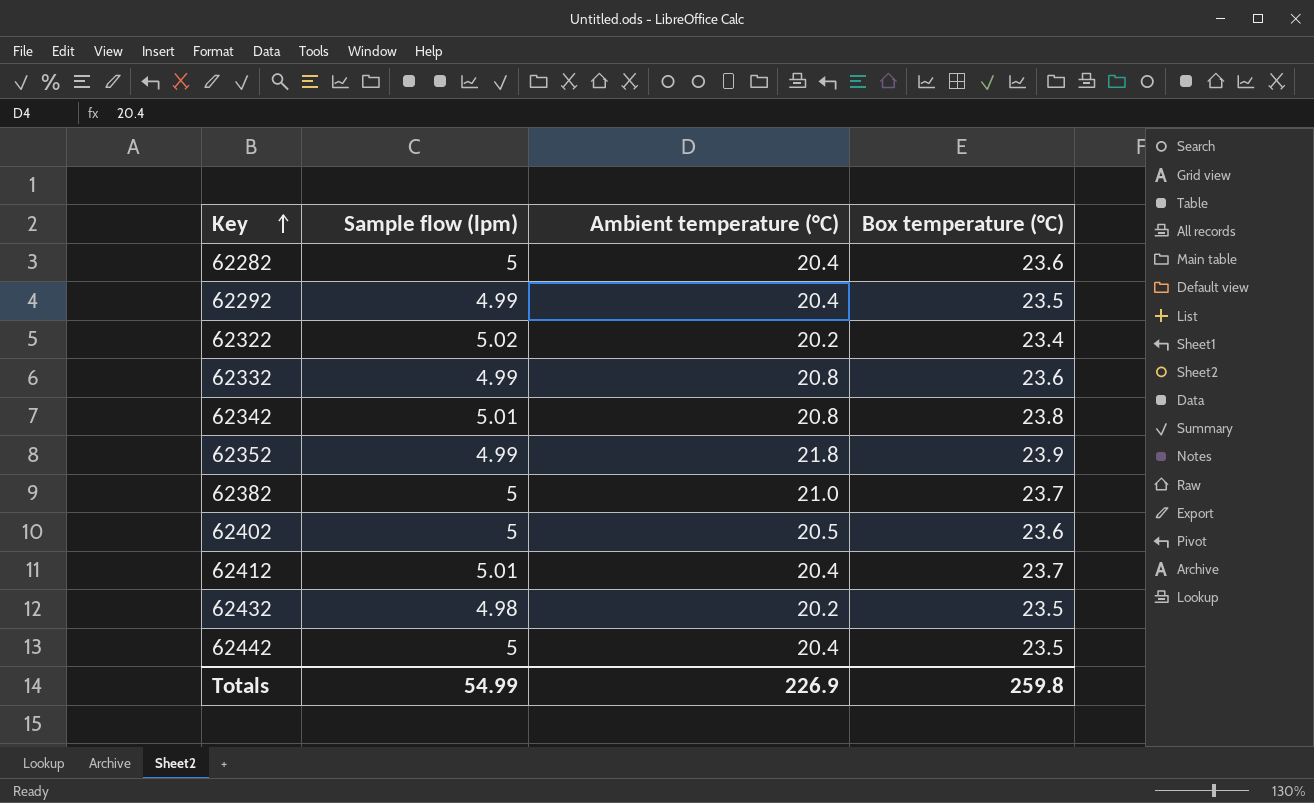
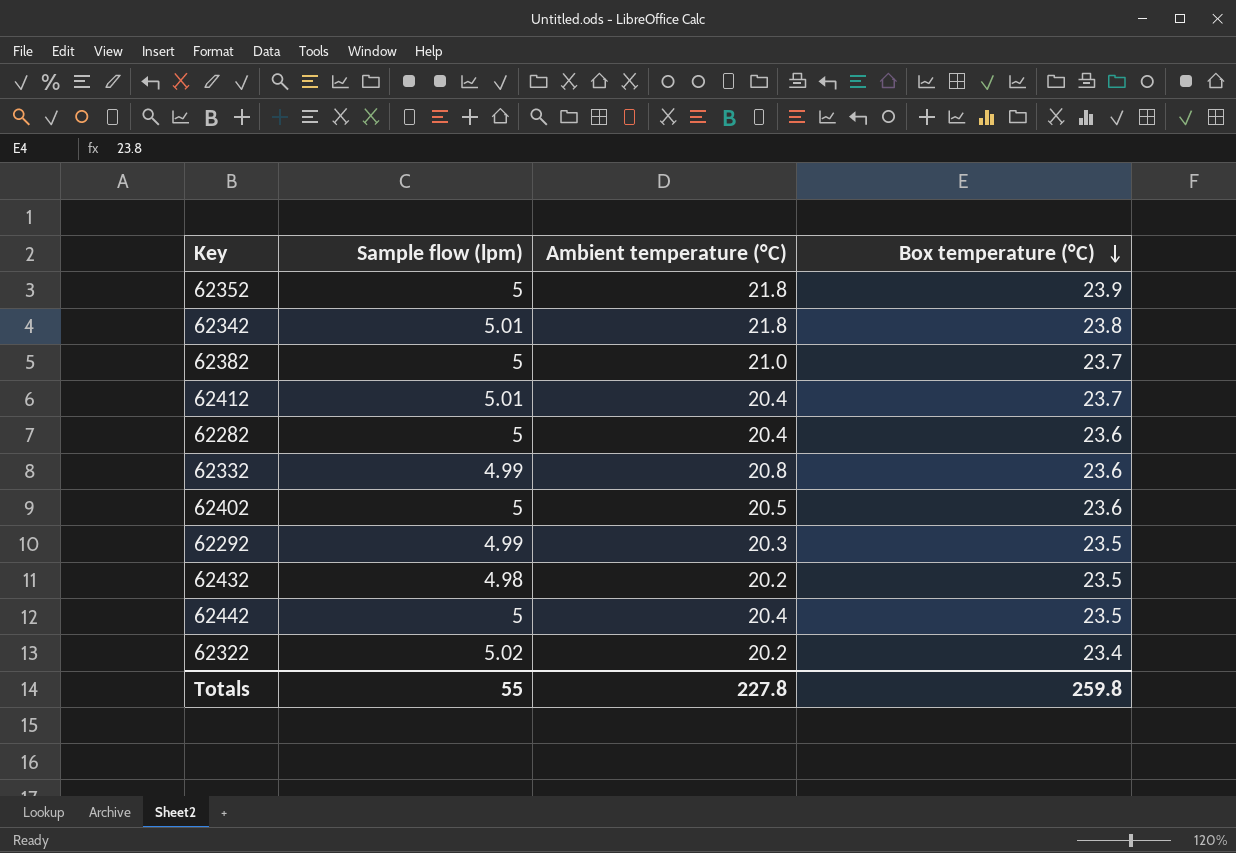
row order: Key ascending -> Box temperature (°C) descending
62352 | Sample flow (lpm): 4.99 -> 5
62342 | Ambient temperature (°C): 20.8 -> 21.8
62292 | Ambient temperature (°C): 20.4 -> 20.3
Totals | Sample flow (lpm): 54.99 -> 55
Totals | Ambient temperature (°C): 226.9 -> 227.8

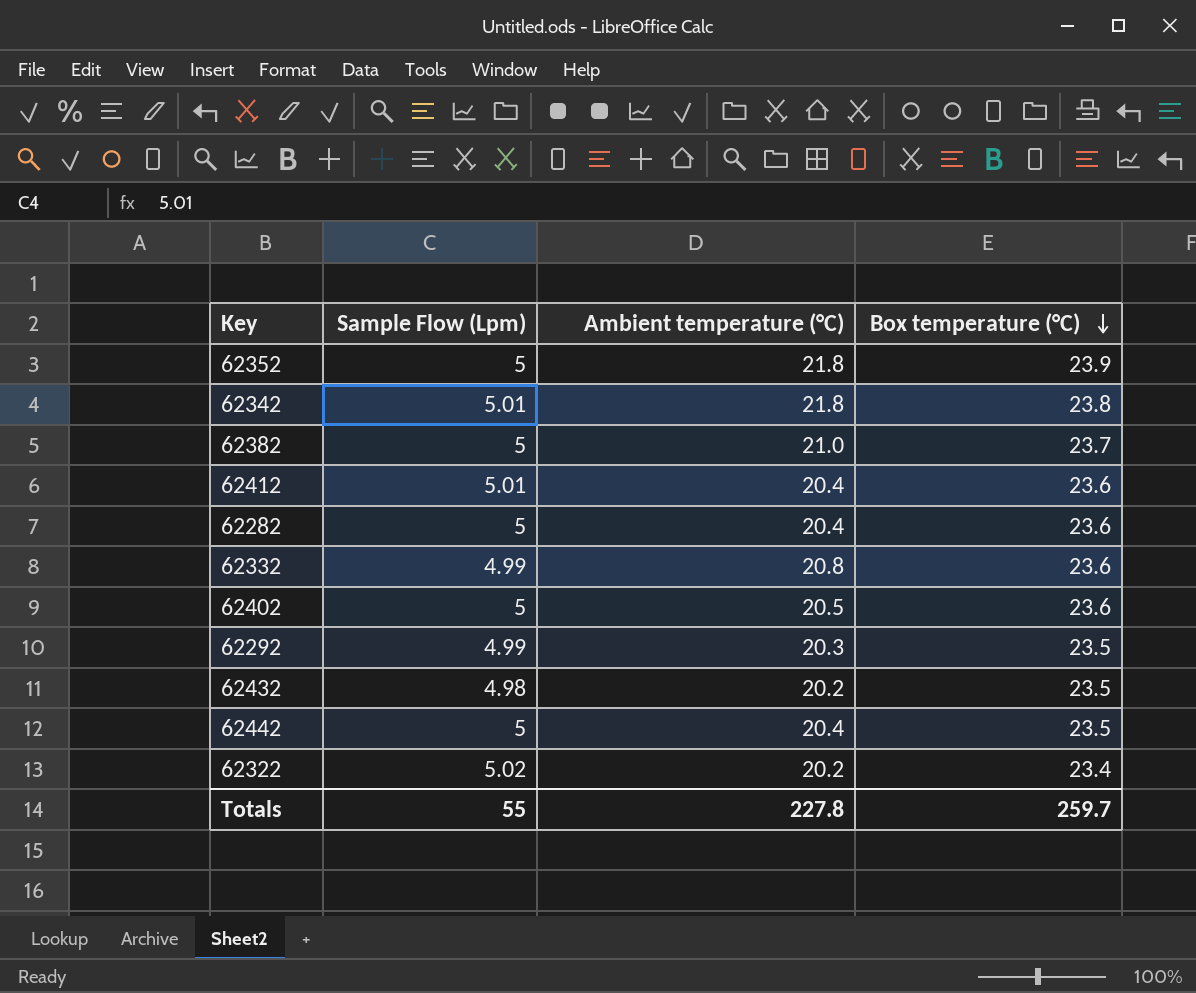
column name: Sample flow (lpm) -> Sample Flow (Lpm)
62412 | Box temperature (°C): 23.7 -> 23.6
Totals | Box temperature (°C): 259.8 -> 259.7

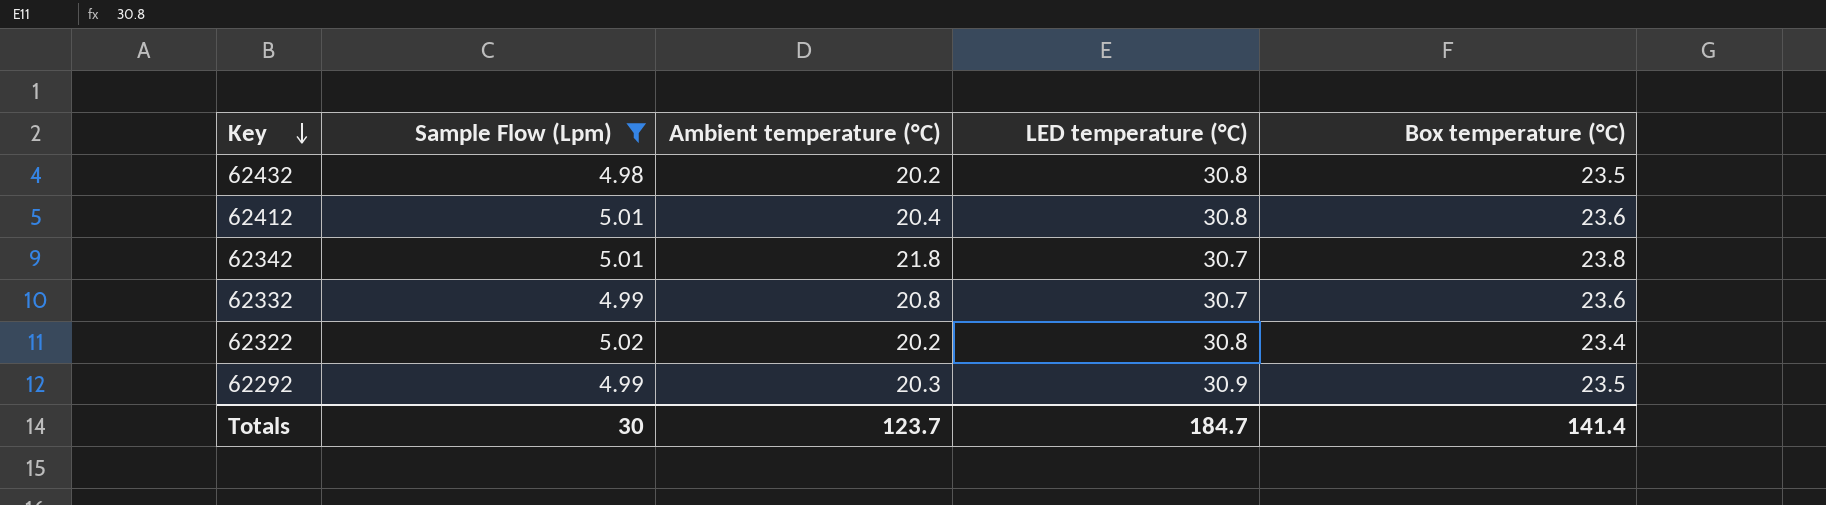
filter: none -> Sample Flow (Lpm) != 5
row order: Box temperature (°C) descending -> Key descending
column LED temperature (°C) | position: none -> 4
Totals | Sample Flow (Lpm): 55 -> 30
Totals | Ambient temperature (°C): 227.8 -> 123.7
Totals | Box temperature (°C): 259.7 -> 141.4

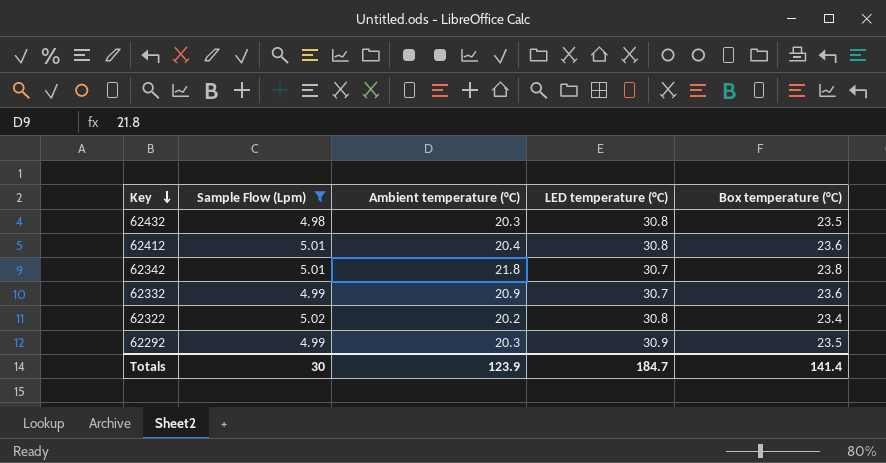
62432 | Ambient temperature (°C): 20.2 -> 20.3
62332 | Ambient temperature (°C): 20.8 -> 20.9
Totals | Ambient temperature (°C): 123.7 -> 123.9

